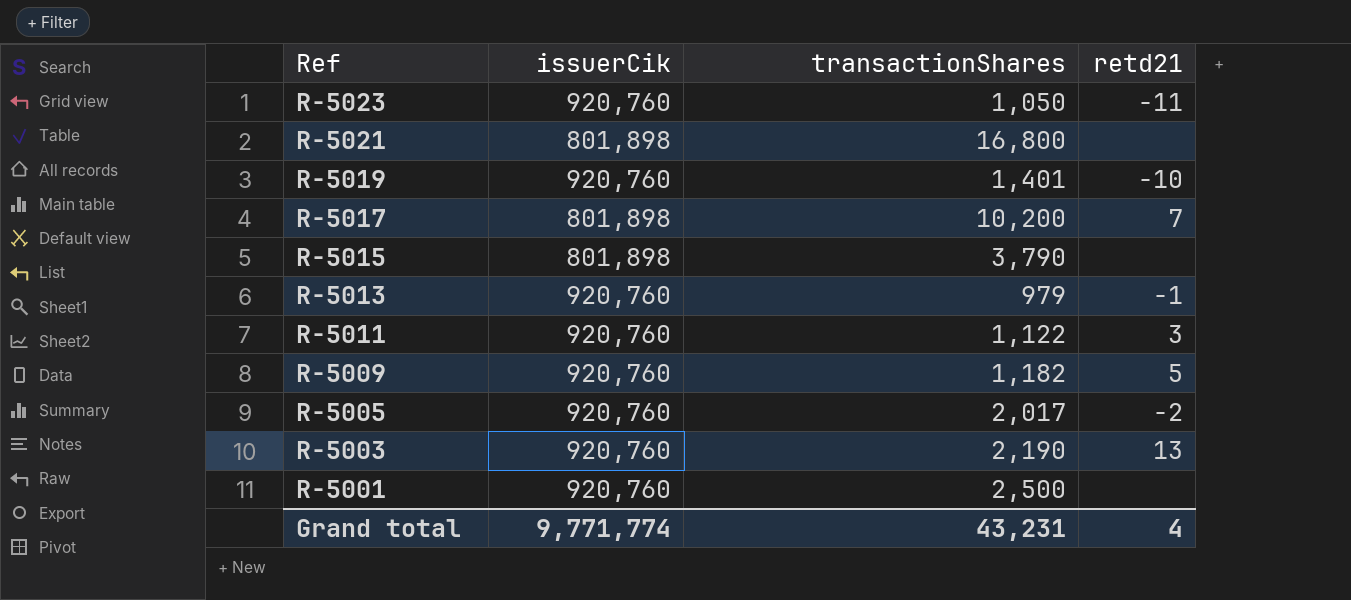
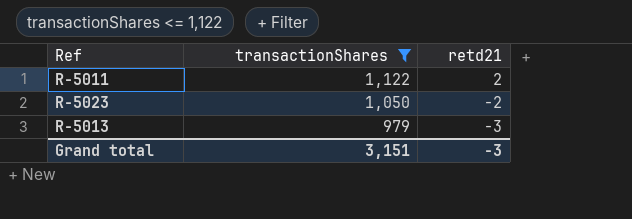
filter: none -> transactionShares <= 1,122
row order: Ref descending -> transactionShares descending
column issuerCik | position: 2 -> none
R-5011 | retd21: 3 -> 2
R-5023 | retd21: -11 -> -2
R-5013 | retd21: -1 -> -3
Grand total | transactionShares: 43,231 -> 3,151
Grand total | retd21: 4 -> -3

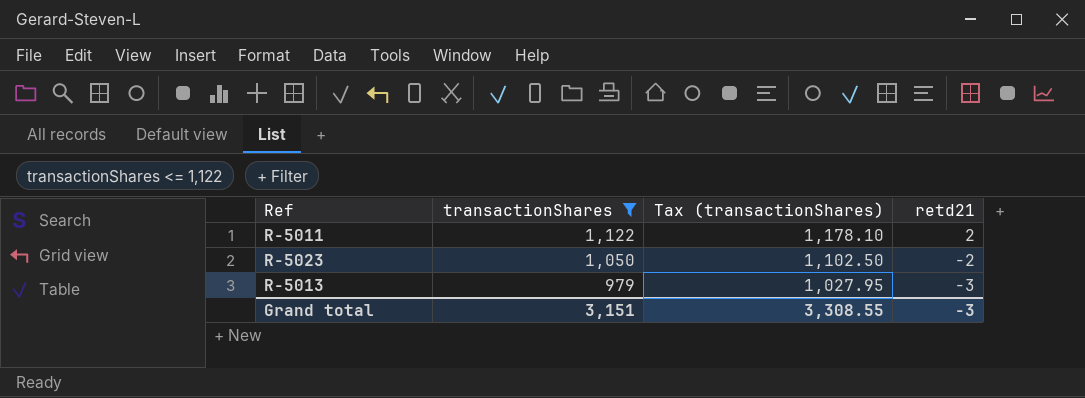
column Tax (transactionShares) | formula: none -> [transactionShares] * 1.05

